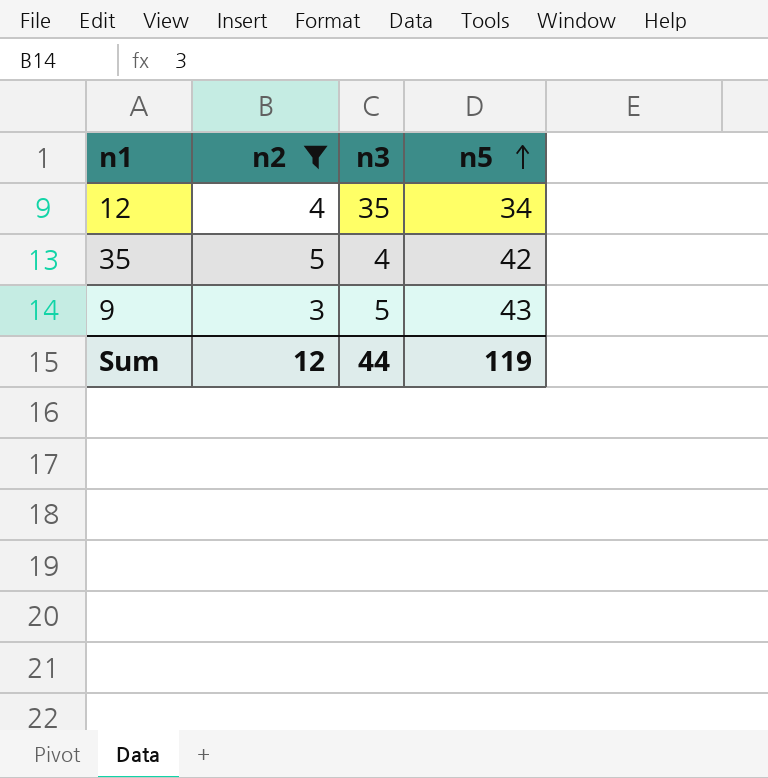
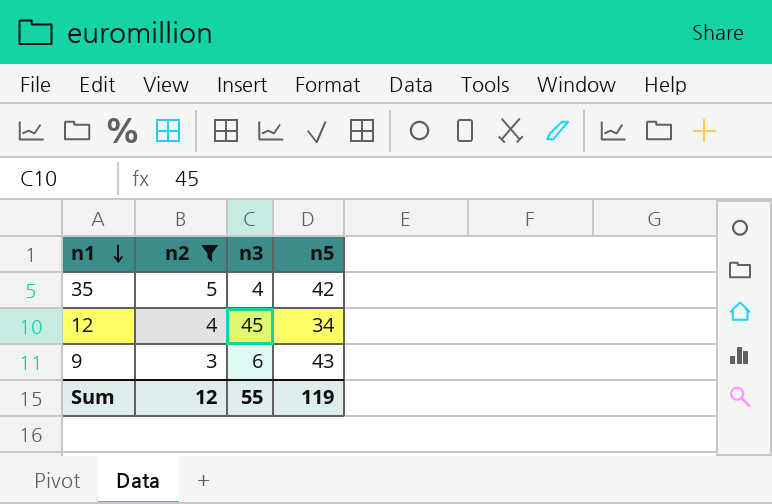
row order: n5 ascending -> n1 descending
12 | n3: 35 -> 45
9 | n3: 5 -> 6
Sum | n3: 44 -> 55

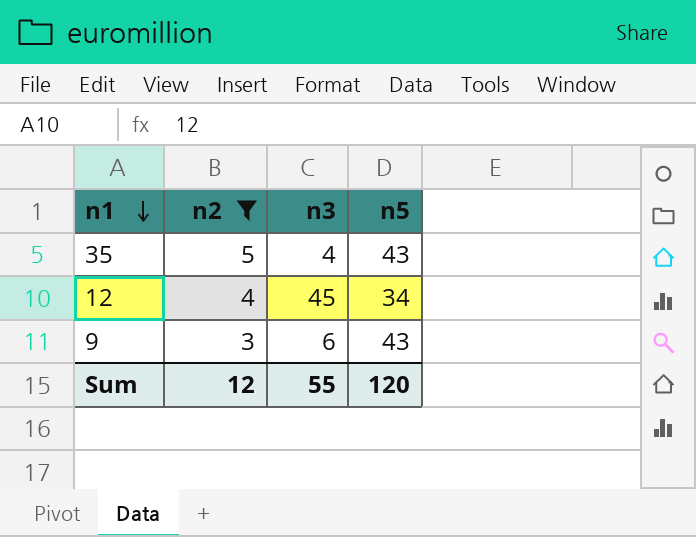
35 | n5: 42 -> 43
Sum | n5: 119 -> 120

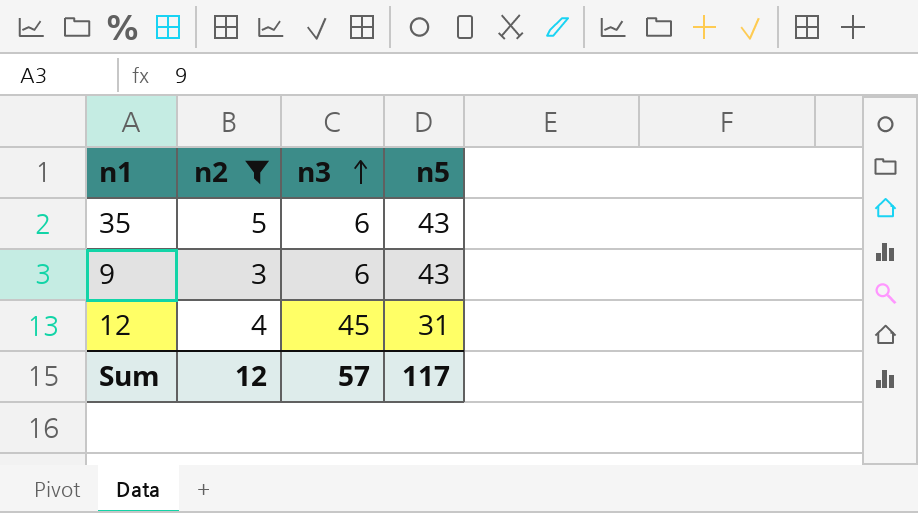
row order: n1 descending -> n3 ascending
35 | n3: 4 -> 6
12 | n5: 34 -> 31
Sum | n3: 55 -> 57
Sum | n5: 120 -> 117

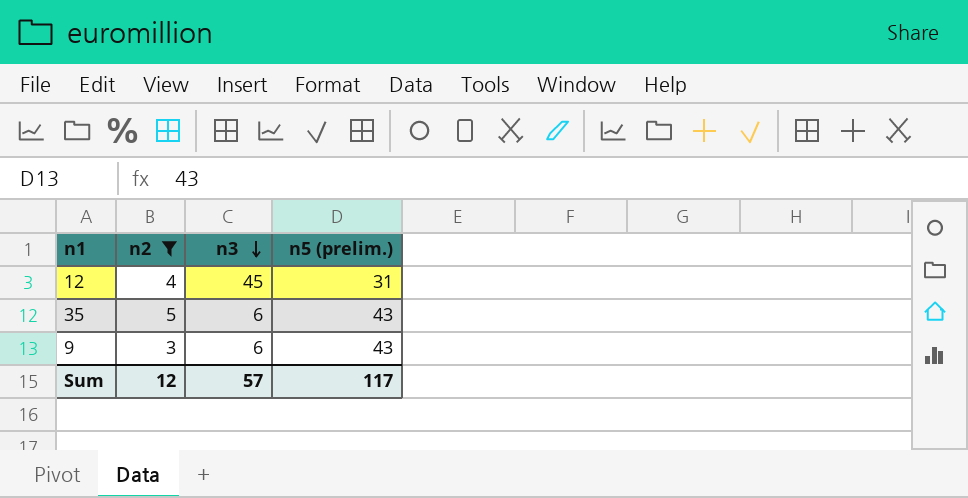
row order: n3 ascending -> n3 descending
column name: n5 -> n5 (prelim.)

